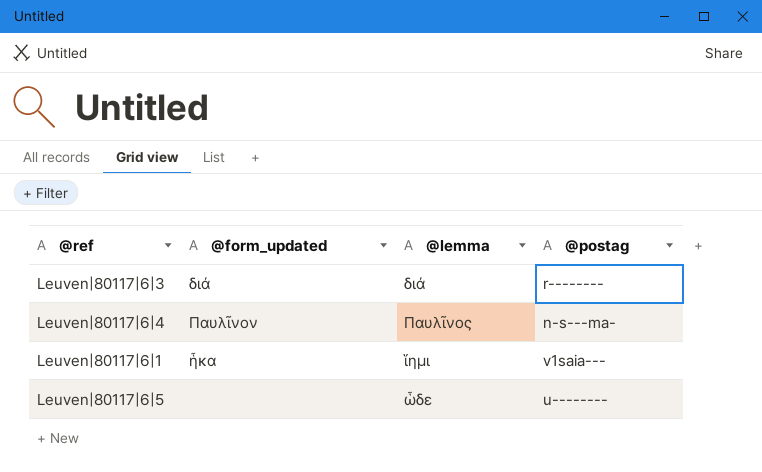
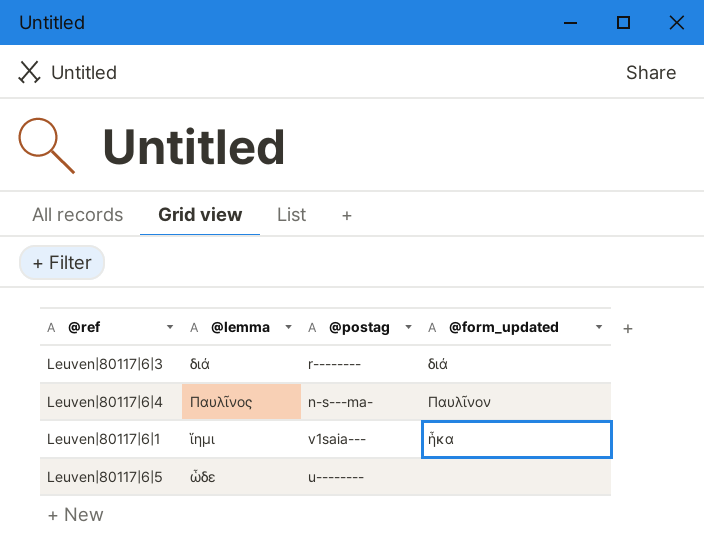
column @form_updated | position: 2 -> 4

